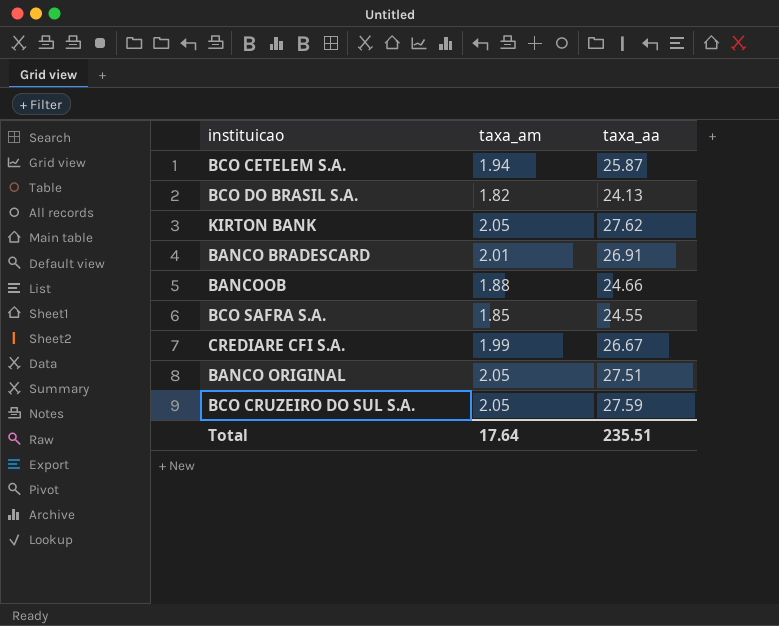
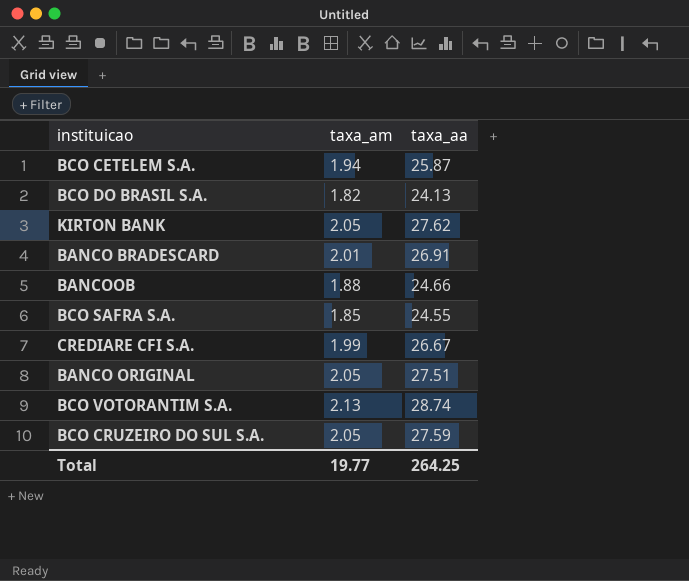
row BCO VOTORANTIM S.A.: none -> 2.13 | 28.74
Total | taxa_am: 17.64 -> 19.77
Total | taxa_aa: 235.51 -> 264.25

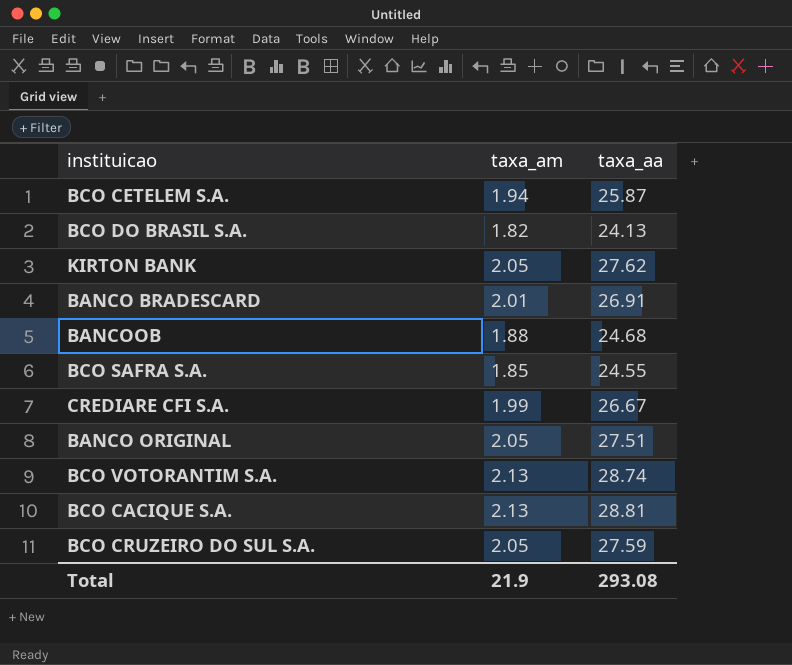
BANCOOB | taxa_aa: 24.66 -> 24.68
row BCO CACIQUE S.A.: none -> 2.13 | 28.81
Total | taxa_am: 19.77 -> 21.9
Total | taxa_aa: 264.25 -> 293.08

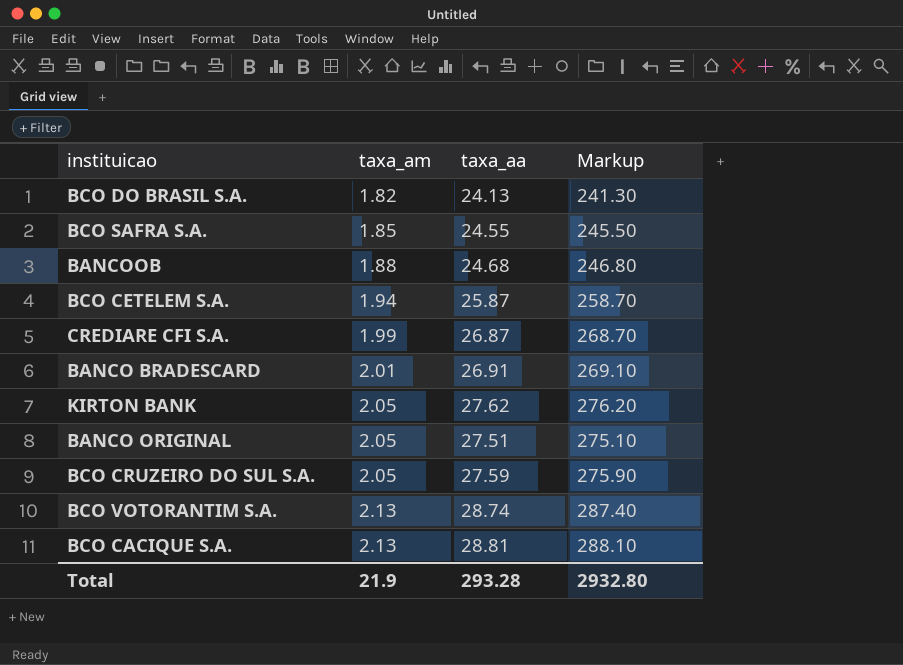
row order: none -> taxa_am ascending
column Markup | formula: none -> [taxa_aa] * 10
CREDIARE CFI S.A. | taxa_aa: 26.67 -> 26.87
Total | taxa_aa: 293.08 -> 293.28

